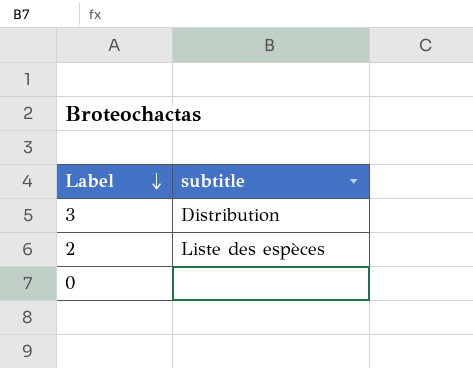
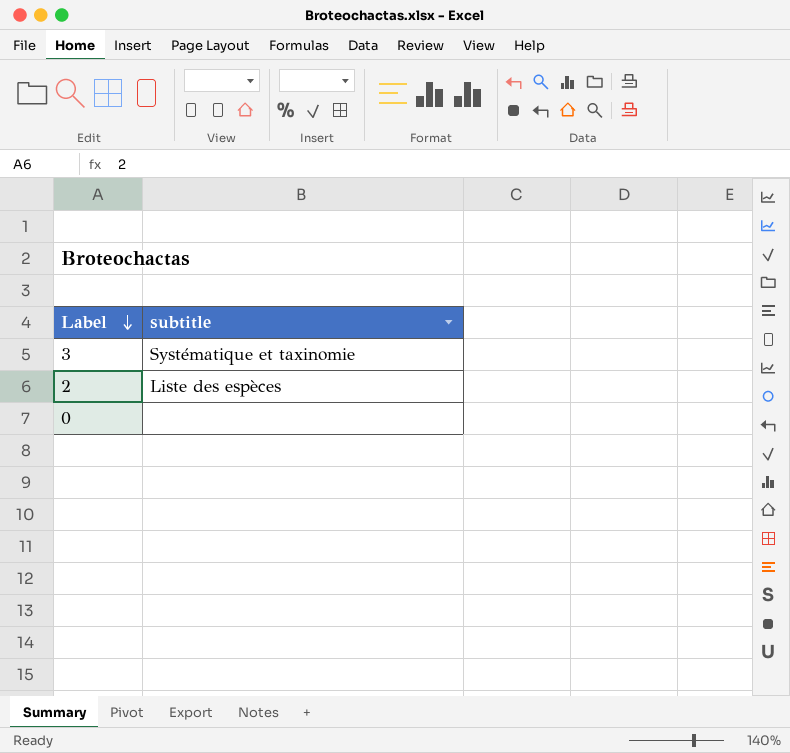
3 | subtitle: Distribution -> Systématique et taxinomie

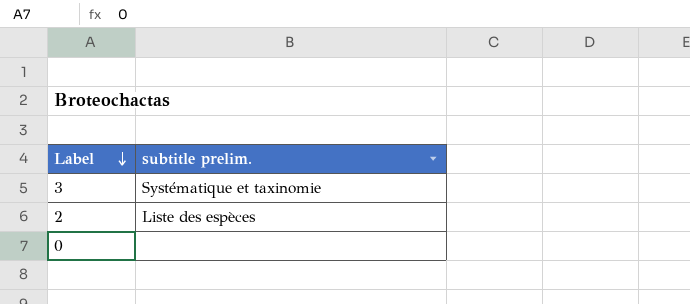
column name: subtitle -> subtitle prelim.

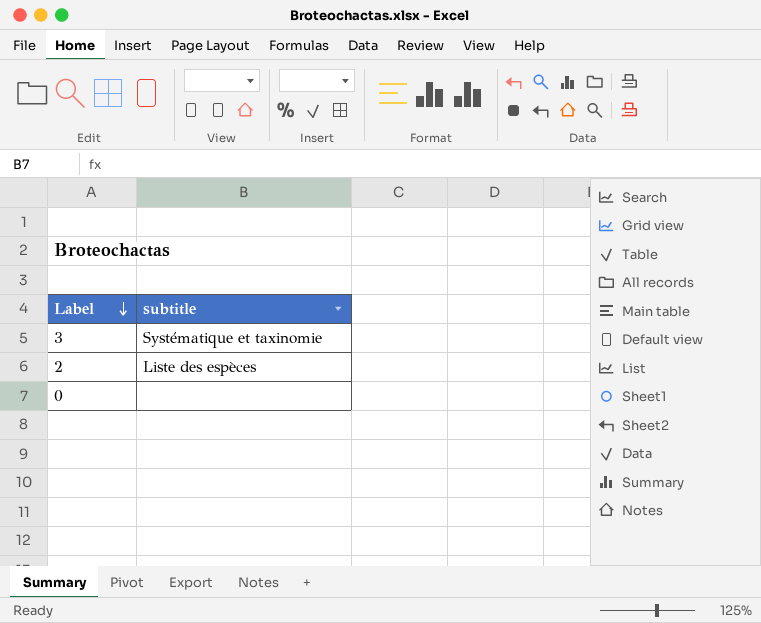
column name: subtitle prelim. -> subtitle

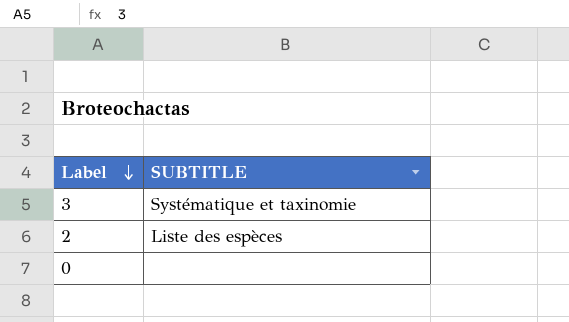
column name: subtitle -> SUBTITLE

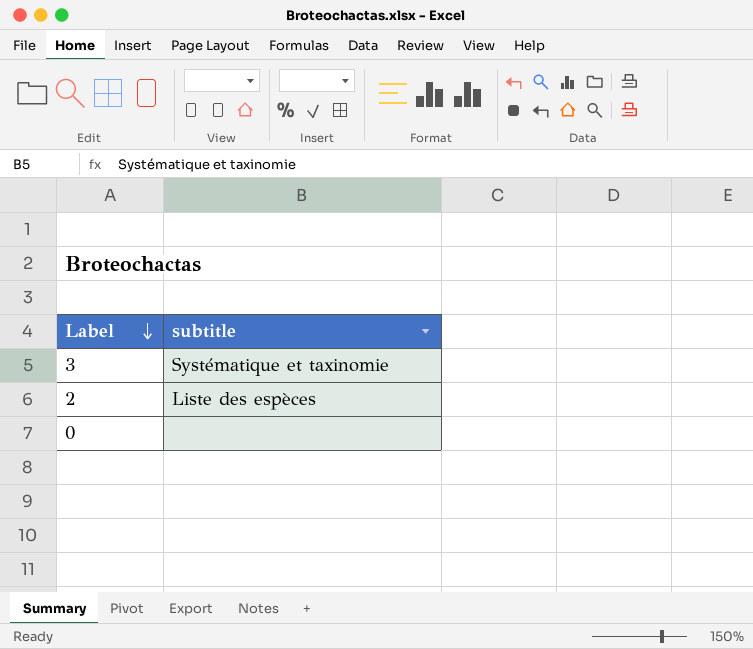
column name: SUBTITLE -> subtitle

